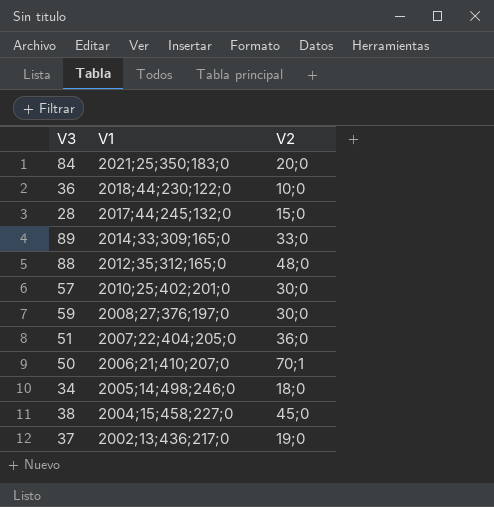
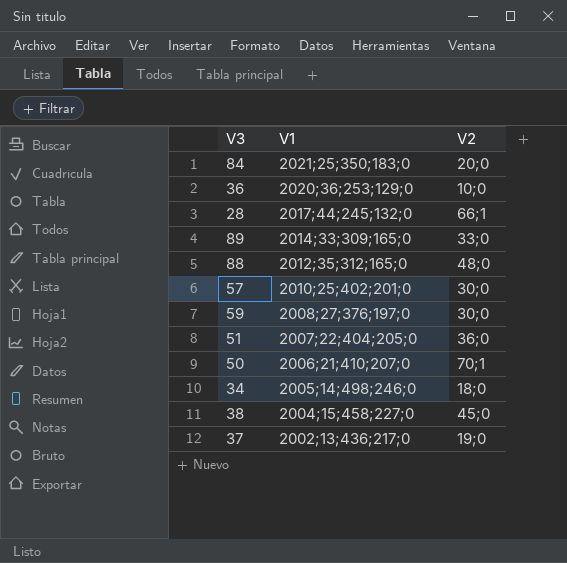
36 | V1: 2018;44;230;122;0 -> 2020;36;253;129;0
28 | V2: 15;0 -> 66;1

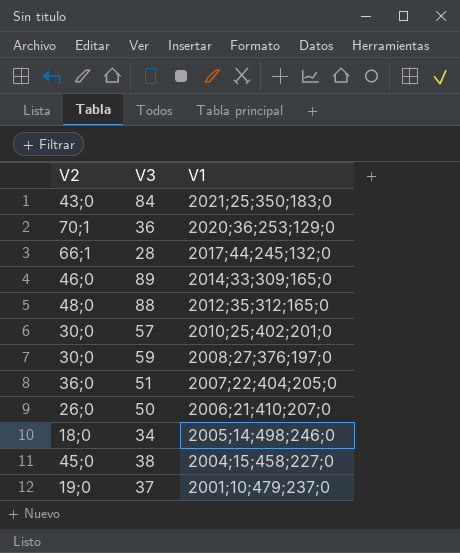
column V2 | position: 3 -> 1
84 | V2: 20;0 -> 43;0
36 | V2: 10;0 -> 70;1
89 | V2: 33;0 -> 46;0
50 | V2: 70;1 -> 26;0
37 | V1: 2002;13;436;217;0 -> 2001;10;479;237;0

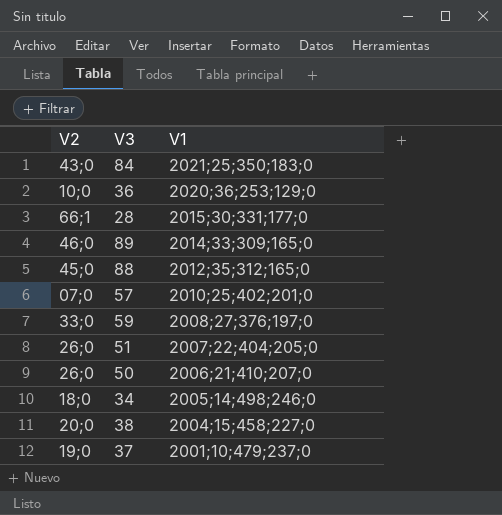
36 | V2: 70;1 -> 10;0
28 | V1: 2017;44;245;132;0 -> 2015;30;331;177;0
88 | V2: 48;0 -> 45;0
57 | V2: 30;0 -> 07;0
59 | V2: 30;0 -> 33;0
51 | V2: 36;0 -> 26;0
38 | V2: 45;0 -> 20;0

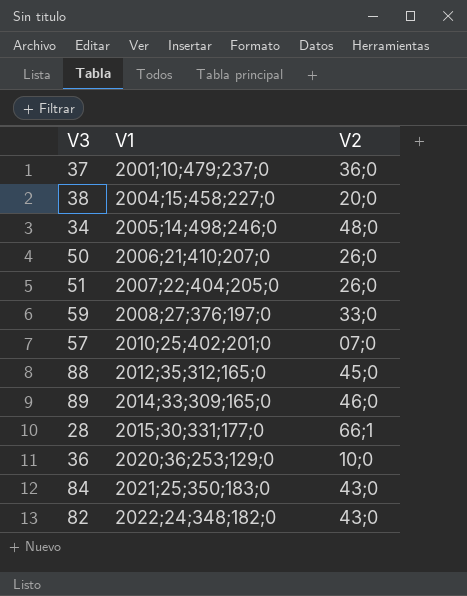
row order: V1 descending -> V1 ascending
column V2 | position: 1 -> 3
37 | V2: 19;0 -> 36;0
34 | V2: 18;0 -> 48;0
row 82: none -> 2022;24;348;182;0 | 43;0

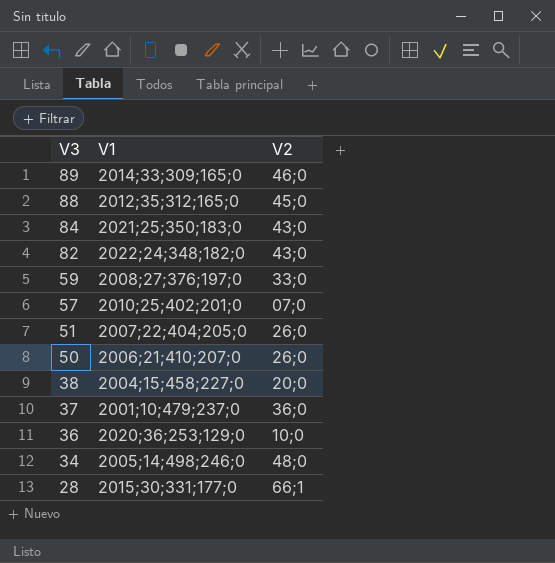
row order: V1 ascending -> V3 descending

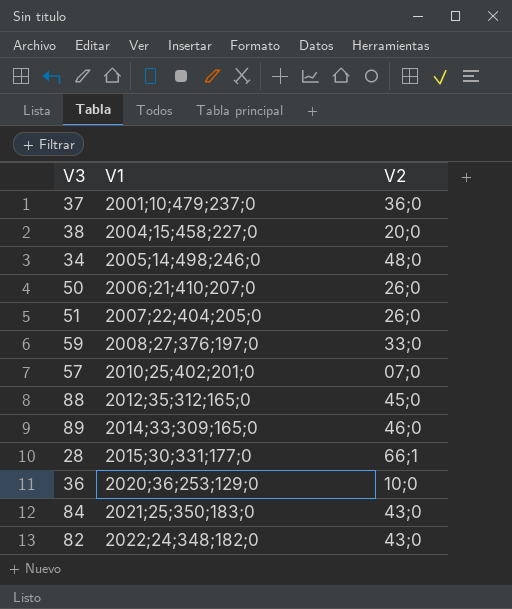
row order: V3 descending -> V1 ascending

